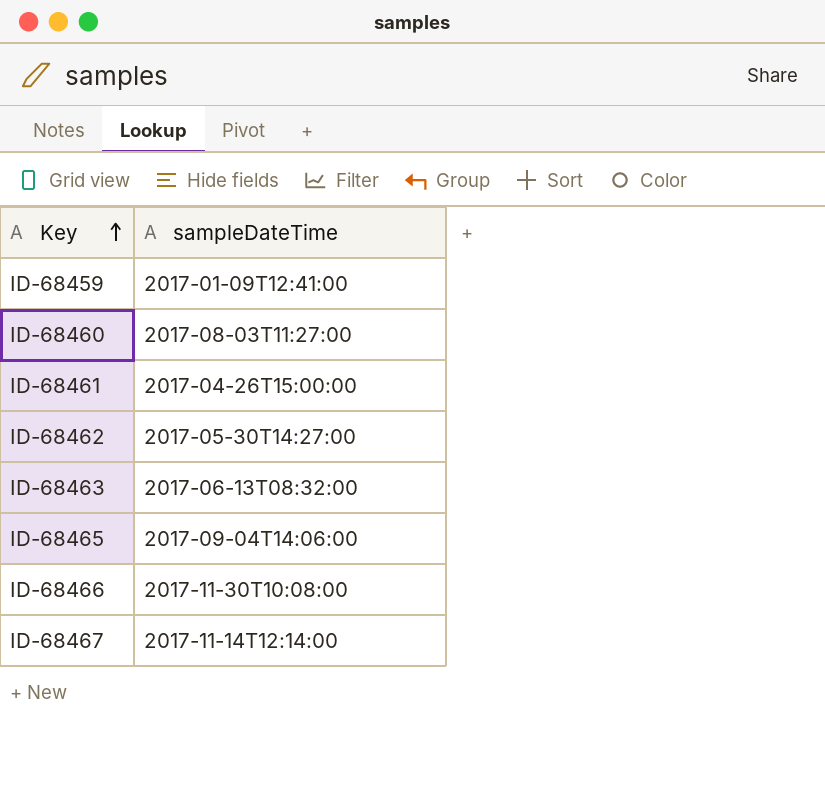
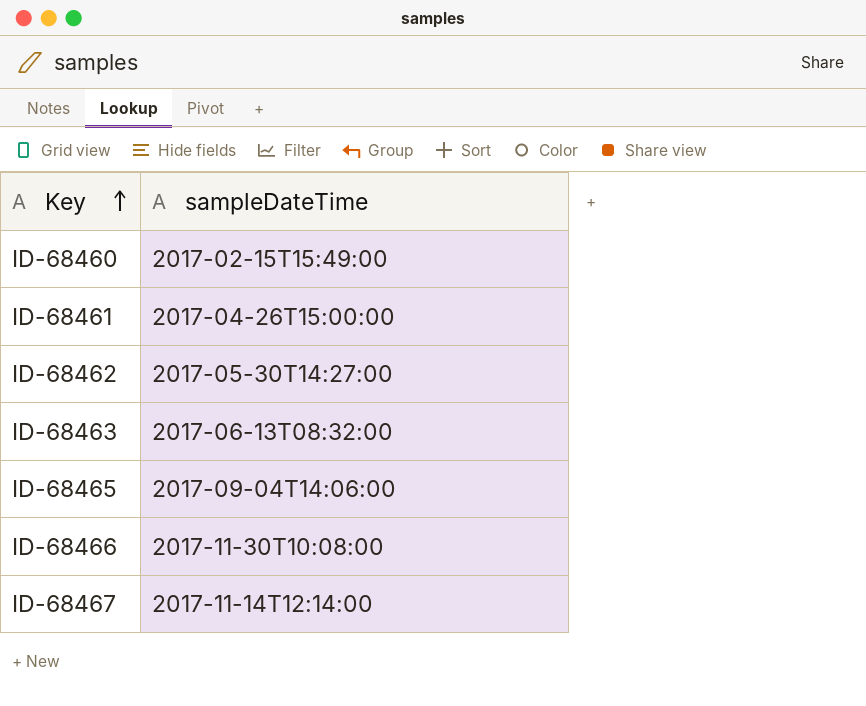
row ID-68459: 2017-01-09T12:41:00 -> none
ID-68460 | sampleDateTime: 2017-08-03T11:27:00 -> 2017-02-15T15:49:00

